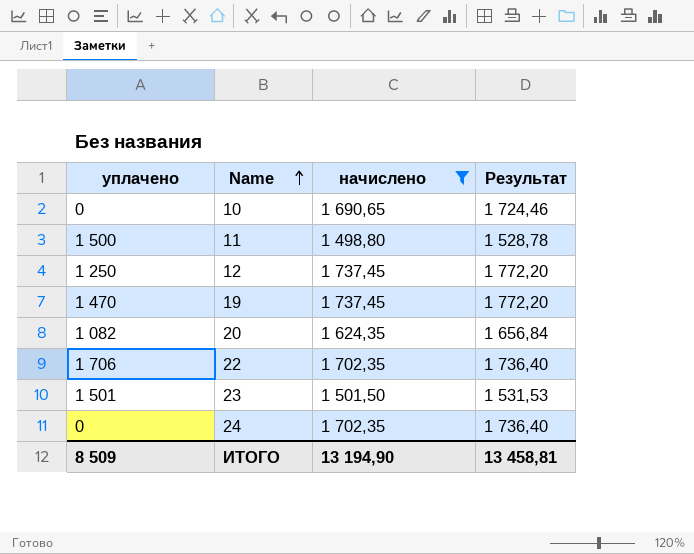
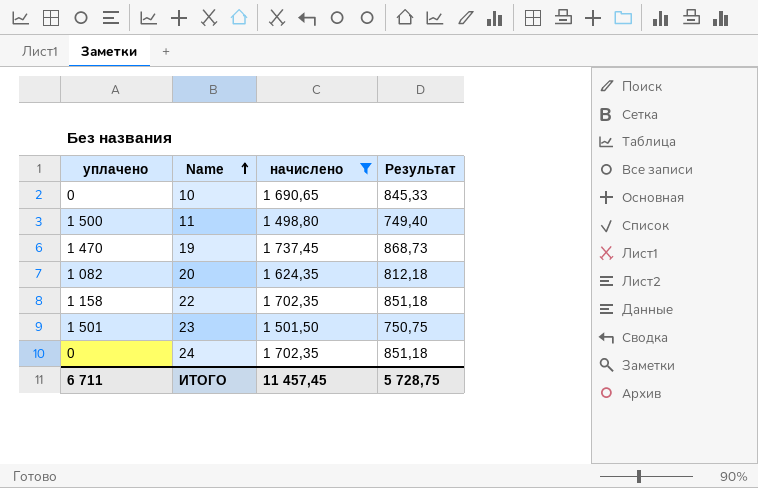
column Результат | formula: [начислено] * 1,02 -> [начислено] * 0,5
row 12: 1 250 | 1 737,45 | 1 772,20 -> none
22 | уплачено: 1 706 -> 1 158
ИТОГО | уплачено: 8 509 -> 6 711
ИТОГО | начислено: 13 194,90 -> 11 457,45
ИТОГО | Результат: 13 458,81 -> 5 728,75

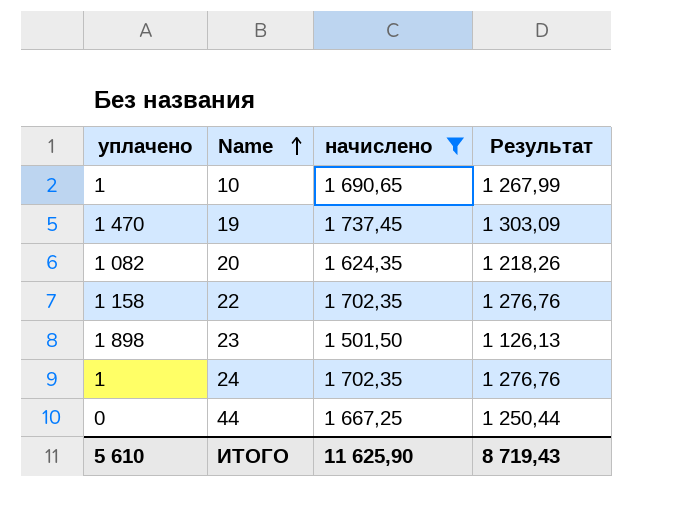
column Результат | formula: [начислено] * 0,5 -> [начислено] * 0,75
row 11: 1 500 | 1 498,80 | 749,40 -> none
10 | уплачено: 0 -> 1
23 | уплачено: 1 501 -> 1 898
24 | уплачено: 0 -> 1
row 44: none -> 0 | 1 667,25 | 1 250,44
ИТОГО | уплачено: 6 711 -> 5 610
ИТОГО | начислено: 11 457,45 -> 11 625,90
ИТОГО | Результат: 5 728,75 -> 8 719,43

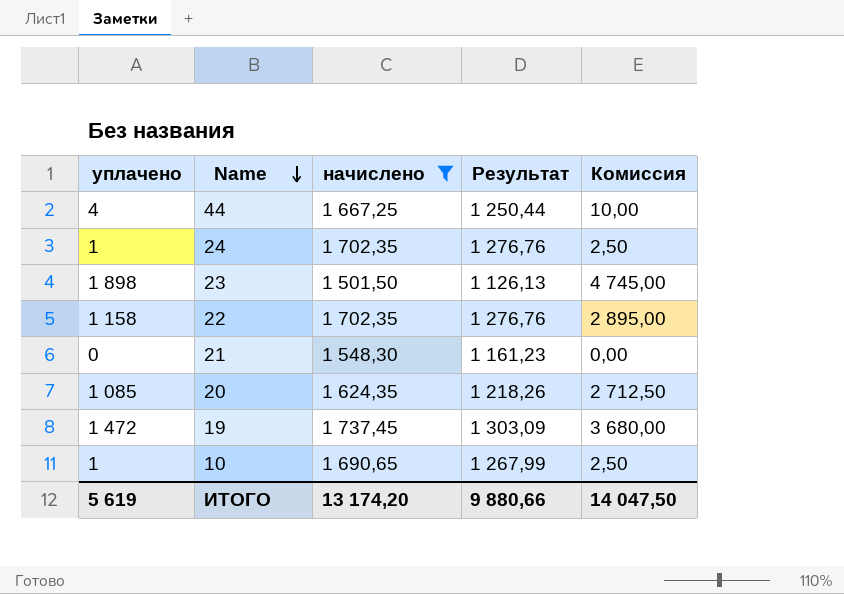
row order: Name ascending -> Name descending
column Комиссия | formula: none -> [уплачено] * 2,5
44 | уплачено: 0 -> 4
row 21: none -> 0 | 1 548,30 | 1 161,23 | 0,00
20 | уплачено: 1 082 -> 1 085
19 | уплачено: 1 470 -> 1 472
ИТОГО | уплачено: 5 610 -> 5 619
ИТОГО | начислено: 11 625,90 -> 13 174,20
ИТОГО | Результат: 8 719,43 -> 9 880,66

